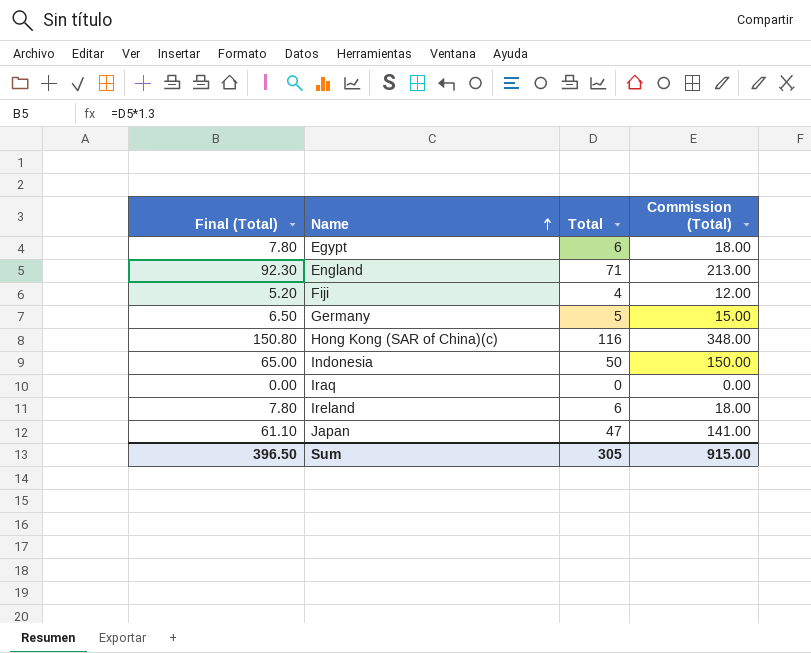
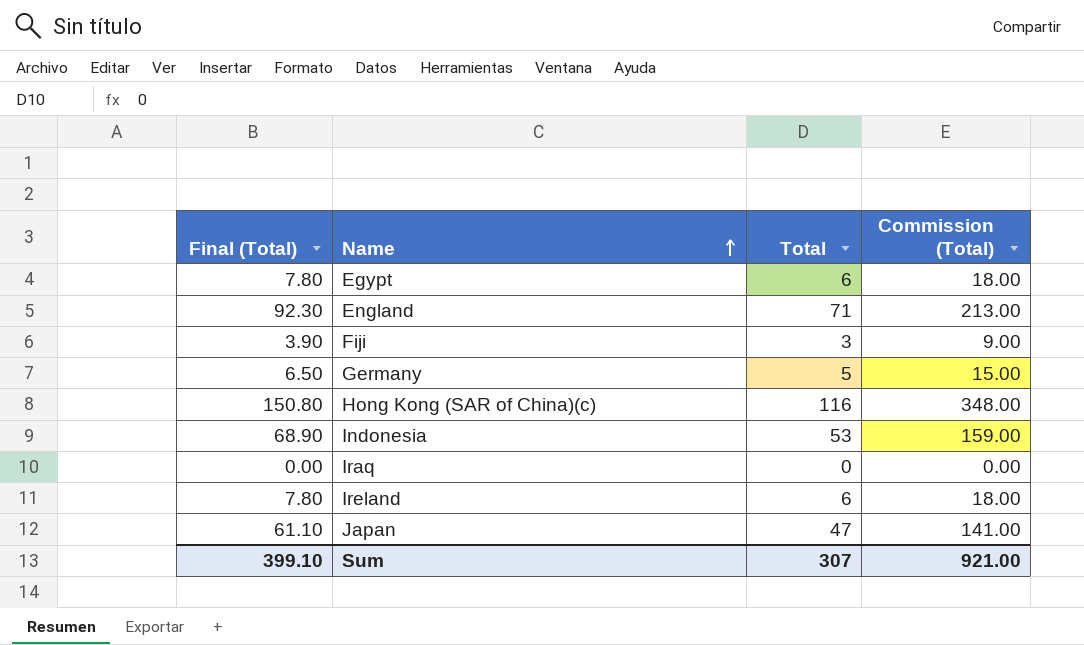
Fiji | Final (Total): 5.20 -> 3.90
Fiji | Total: 4 -> 3
Fiji | Commission (Total): 12.00 -> 9.00
Indonesia | Final (Total): 65.00 -> 68.90
Indonesia | Total: 50 -> 53
Indonesia | Commission (Total): 150.00 -> 159.00
Sum | Final (Total): 396.50 -> 399.10
Sum | Total: 305 -> 307
Sum | Commission (Total): 915.00 -> 921.00

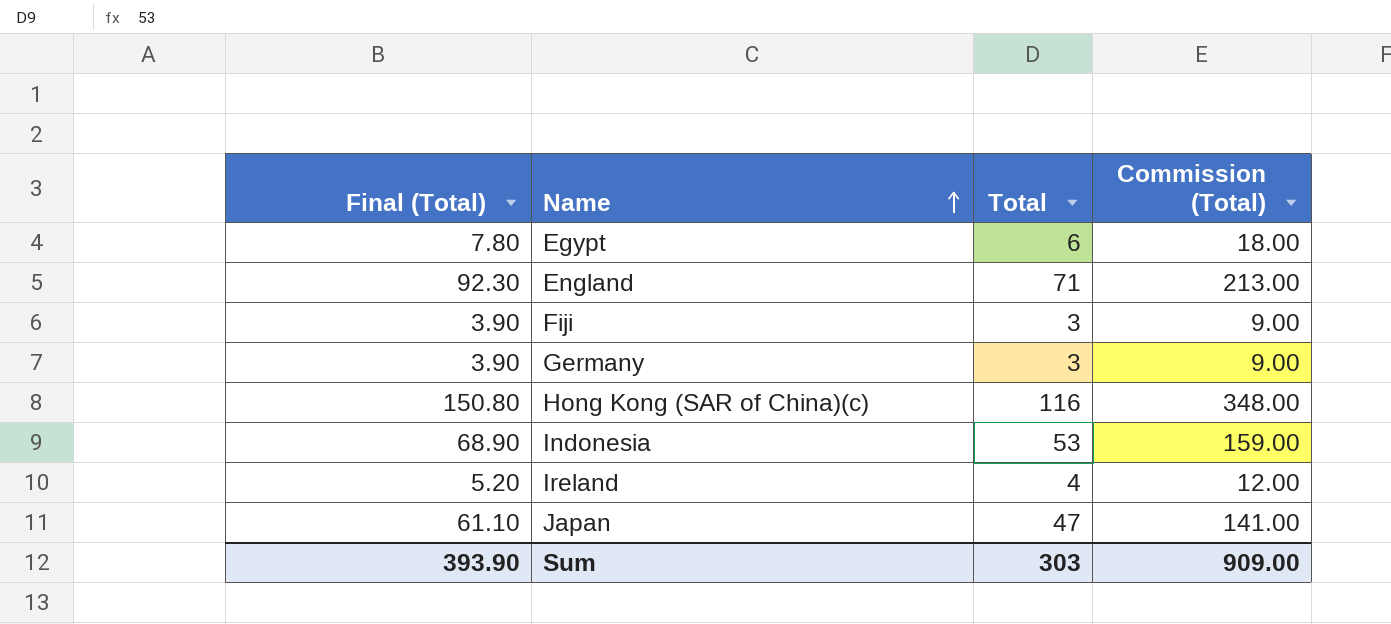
row Iraq: 0.00 | 0 | 0.00 -> none
Germany | Final (Total): 6.50 -> 3.90
Germany | Total: 5 -> 3
Germany | Commission (Total): 15.00 -> 9.00
Ireland | Final (Total): 7.80 -> 5.20
Ireland | Total: 6 -> 4
Ireland | Commission (Total): 18.00 -> 12.00
Sum | Final (Total): 399.10 -> 393.90
Sum | Total: 307 -> 303
Sum | Commission (Total): 921.00 -> 909.00

